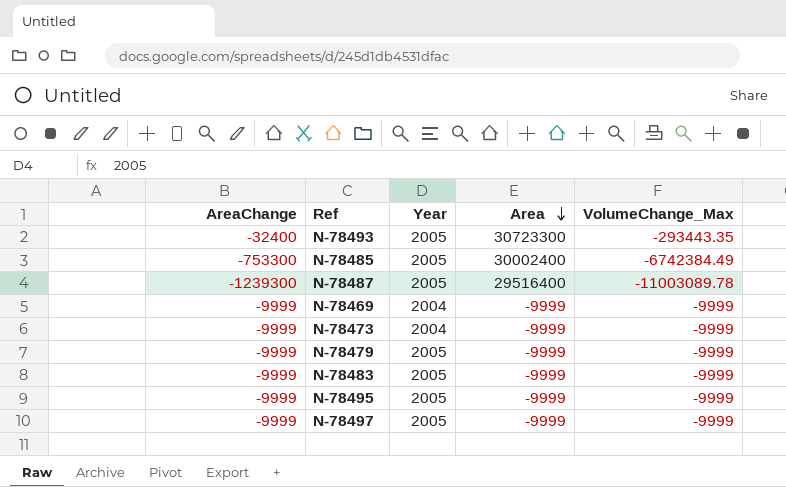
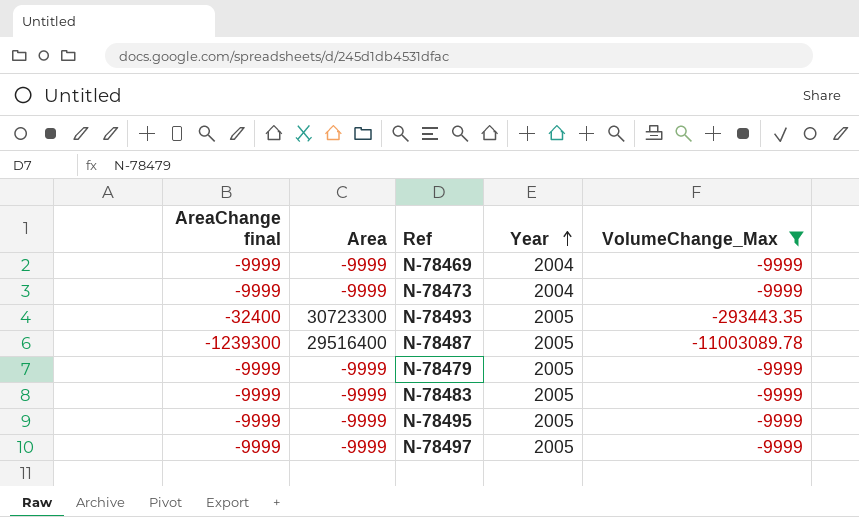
filter: none -> VolumeChange_Max != -6742384.49
row order: Area descending -> Year ascending
column name: AreaChange -> AreaChange final
column Area | position: 4 -> 2

